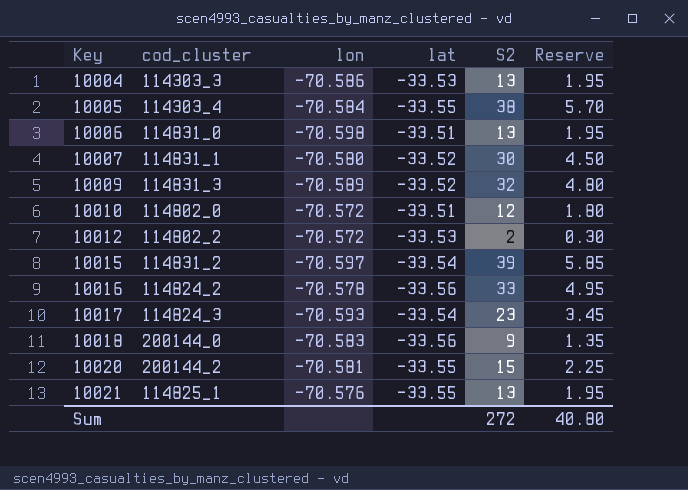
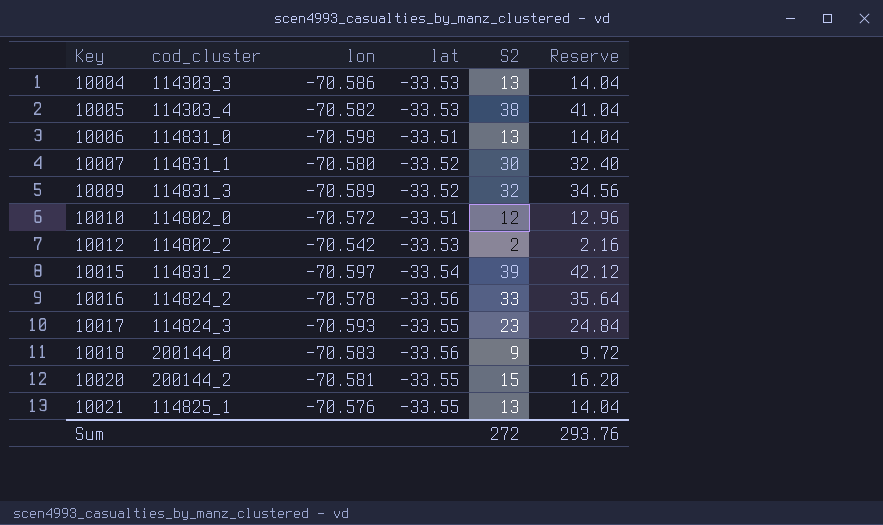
column Reserve | formula: [S2] * 0.15 -> [S2] * 1.08
10005 | lon: -70.584 -> -70.582
10005 | lat: -33.55 -> -33.53
10012 | lon: -70.572 -> -70.542
10017 | lat: -33.54 -> -33.55
Sum | Reserve: 40.80 -> 293.76

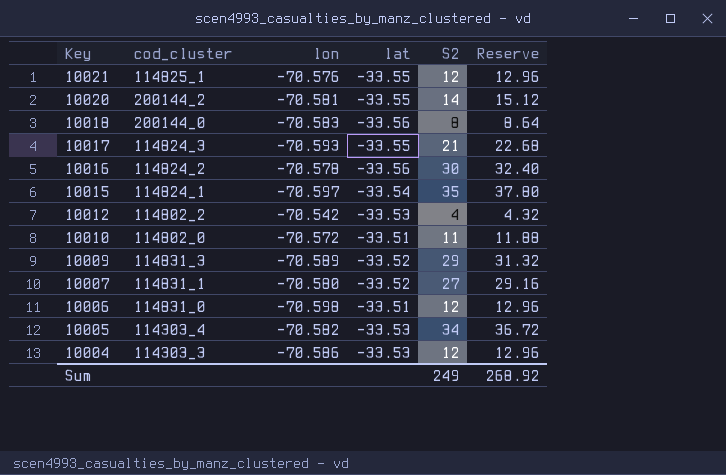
row order: Key ascending -> Key descending
10021 | S2: 13 -> 12
10021 | Reserve: 14.04 -> 12.96
10020 | S2: 15 -> 14
10020 | Reserve: 16.20 -> 15.12
10018 | S2: 9 -> 8
10018 | Reserve: 9.72 -> 8.64
10017 | S2: 23 -> 21
10017 | Reserve: 24.84 -> 22.68
10016 | S2: 33 -> 30
10016 | Reserve: 35.64 -> 32.40
10015 | cod_cluster: 114831_2 -> 114824_1
10015 | S2: 39 -> 35
10015 | Reserve: 42.12 -> 37.80
10012 | S2: 2 -> 4
10012 | Reserve: 2.16 -> 4.32
10010 | S2: 12 -> 11
10010 | Reserve: 12.96 -> 11.88
10009 | S2: 32 -> 29
10009 | Reserve: 34.56 -> 31.32
10007 | S2: 30 -> 27
10007 | Reserve: 32.40 -> 29.16
10006 | S2: 13 -> 12
10006 | Reserve: 14.04 -> 12.96
10005 | S2: 38 -> 34
10005 | Reserve: 41.04 -> 36.72
10004 | S2: 13 -> 12
10004 | Reserve: 14.04 -> 12.96
Sum | S2: 272 -> 249
Sum | Reserve: 293.76 -> 268.92

